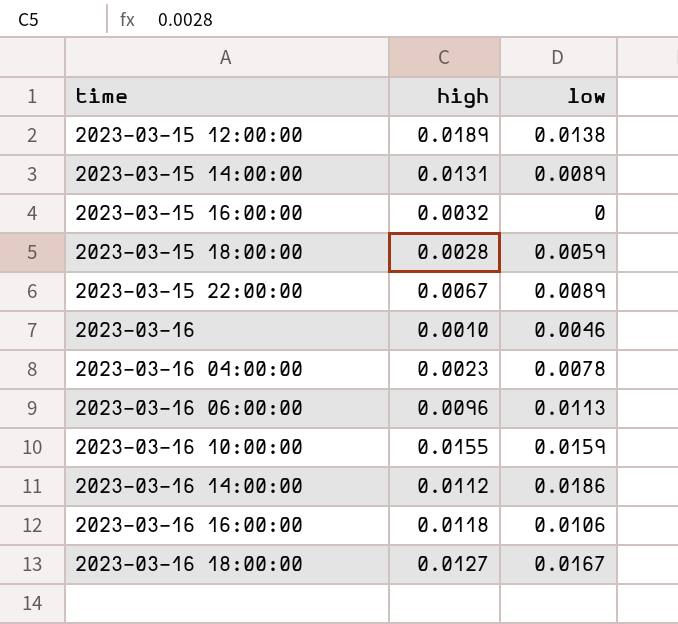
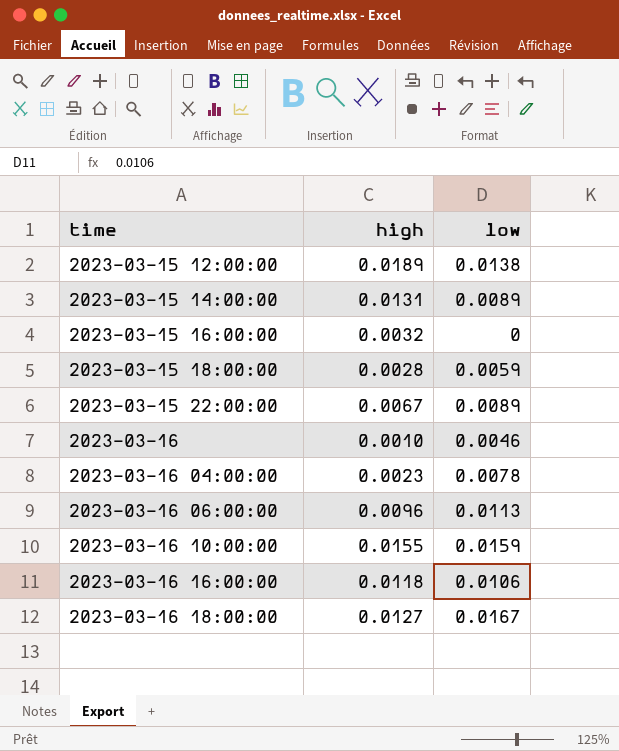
row 2023-03-16 14:00:00: 0.0112 | 0.0186 -> none

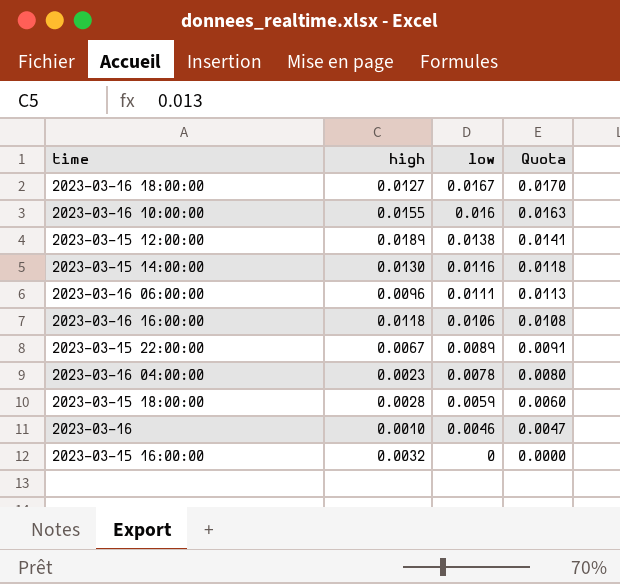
row order: time ascending -> low descending
column Quota | formula: none -> [low] * 1.02
2023-03-16 10:00:00 | low: 0.0159 -> 0.016
2023-03-15 14:00:00 | high: 0.0131 -> 0.0130
2023-03-15 14:00:00 | low: 0.0089 -> 0.0116
2023-03-16 06:00:00 | low: 0.0113 -> 0.0111

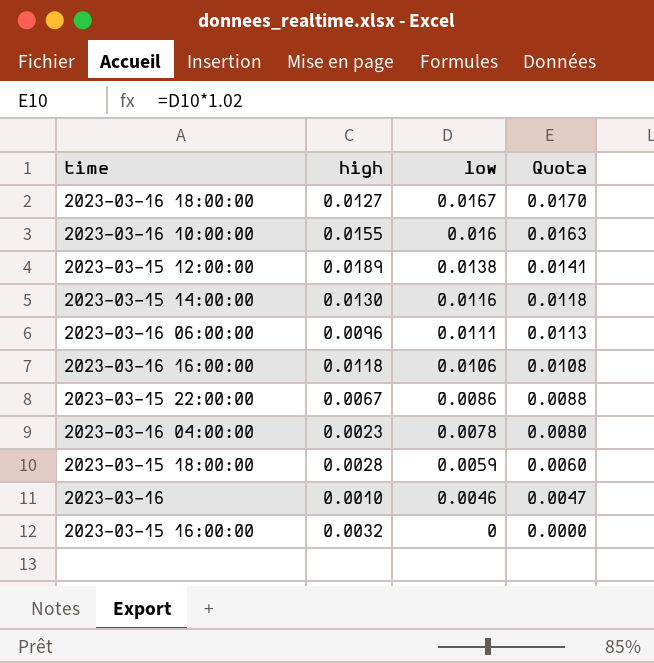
2023-03-15 22:00:00 | low: 0.0089 -> 0.0086
2023-03-15 22:00:00 | Quota: 0.0091 -> 0.0088

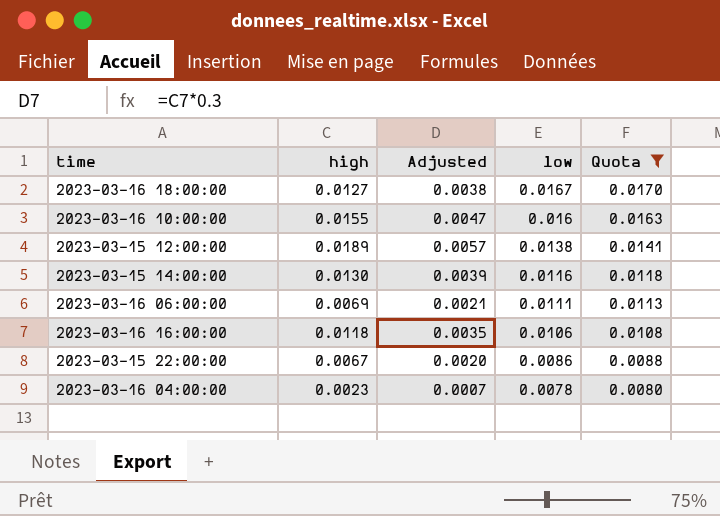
filter: none -> Quota >= 0.0080
column Adjusted | formula: none -> [high] * 0.3
2023-03-16 06:00:00 | high: 0.0096 -> 0.0069

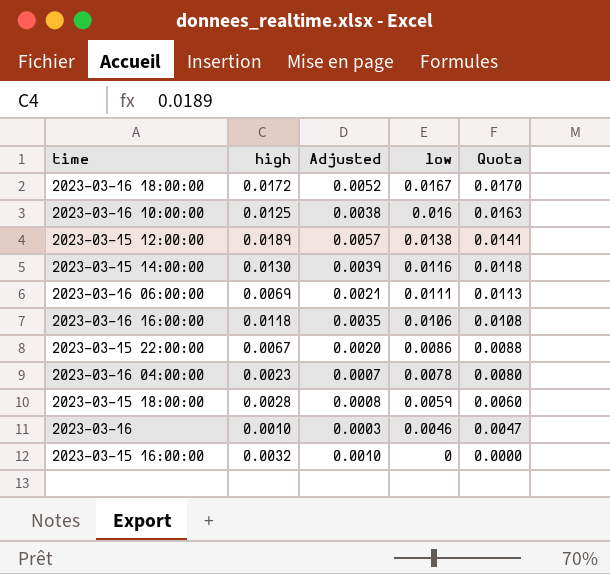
filter: Quota >= 0.0080 -> none
2023-03-16 18:00:00 | high: 0.0127 -> 0.0172
2023-03-16 18:00:00 | Adjusted: 0.0038 -> 0.0052
2023-03-16 10:00:00 | high: 0.0155 -> 0.0125
2023-03-16 10:00:00 | Adjusted: 0.0047 -> 0.0038

